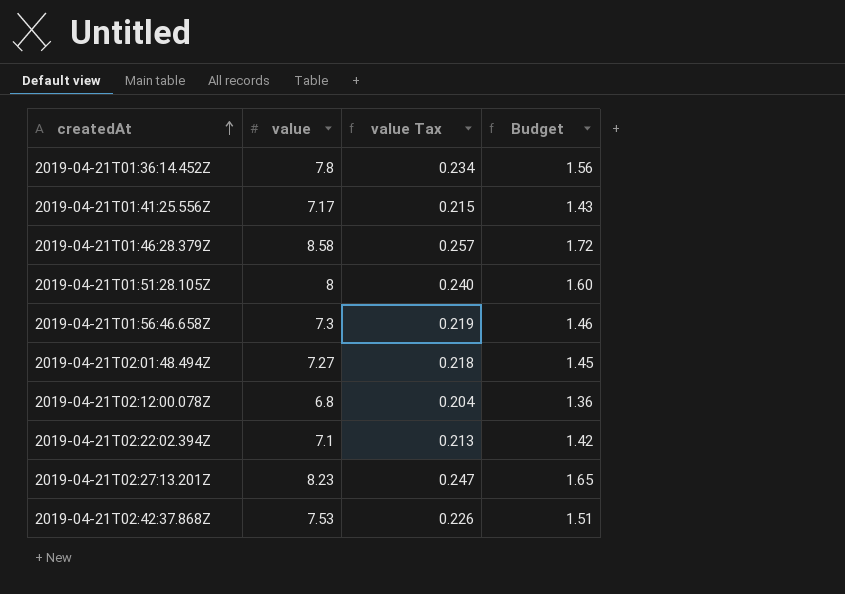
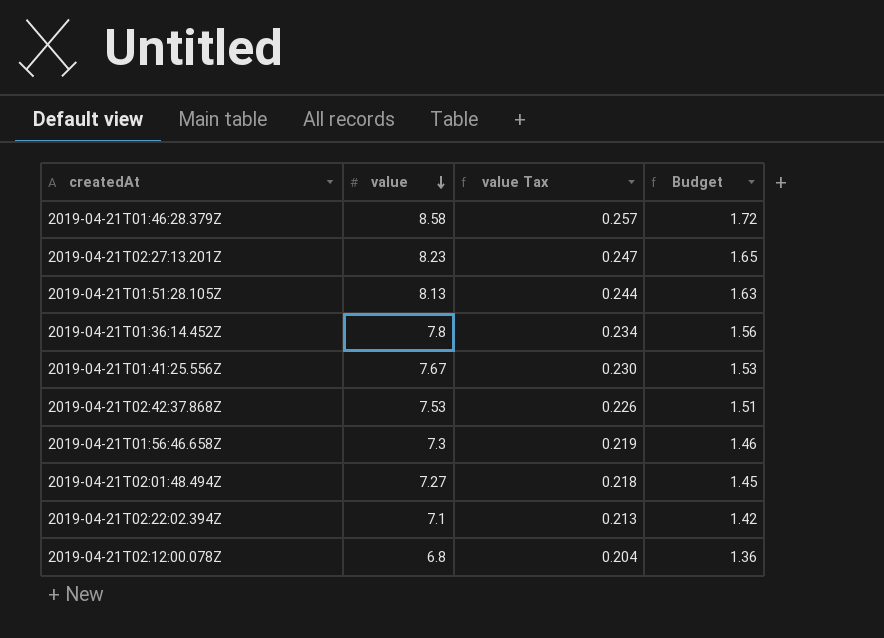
row order: createdAt ascending -> value descending
2019-04-21T01:51:28.105Z | value: 8 -> 8.13
2019-04-21T01:51:28.105Z | value Tax: 0.240 -> 0.244
2019-04-21T01:51:28.105Z | Budget: 1.60 -> 1.63
2019-04-21T01:41:25.556Z | value: 7.17 -> 7.67
2019-04-21T01:41:25.556Z | value Tax: 0.215 -> 0.230
2019-04-21T01:41:25.556Z | Budget: 1.43 -> 1.53

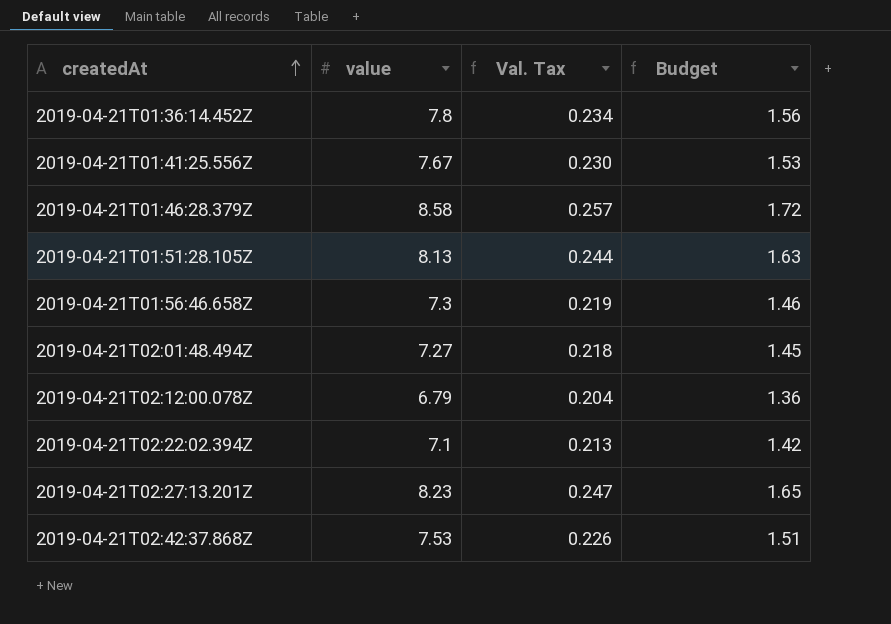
row order: value descending -> createdAt ascending
column name: value Tax -> Val. Tax
2019-04-21T02:12:00.078Z | value: 6.8 -> 6.79

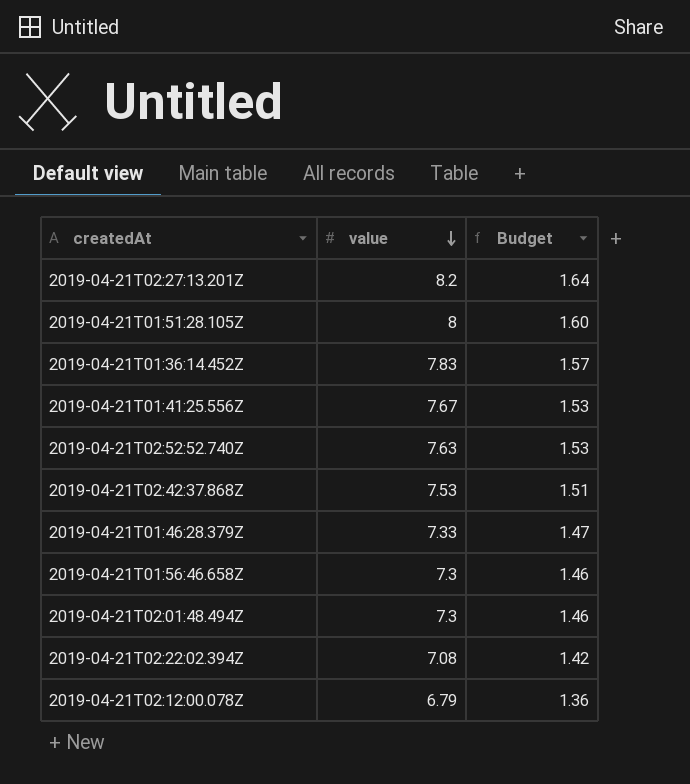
row order: createdAt ascending -> value descending
column Val. Tax | formula: [value] * 0.03 -> none
2019-04-21T02:27:13.201Z | value: 8.23 -> 8.2
2019-04-21T02:27:13.201Z | Budget: 1.65 -> 1.64
2019-04-21T01:51:28.105Z | value: 8.13 -> 8
2019-04-21T01:51:28.105Z | Budget: 1.63 -> 1.60
2019-04-21T01:36:14.452Z | value: 7.8 -> 7.83
2019-04-21T01:36:14.452Z | Budget: 1.56 -> 1.57
row 2019-04-21T02:52:52.740Z: none -> 7.63 | 1.53
2019-04-21T01:46:28.379Z | value: 8.58 -> 7.33
2019-04-21T01:46:28.379Z | Budget: 1.72 -> 1.47
2019-04-21T02:01:48.494Z | value: 7.27 -> 7.3
2019-04-21T02:01:48.494Z | Budget: 1.45 -> 1.46
2019-04-21T02:22:02.394Z | value: 7.1 -> 7.08

